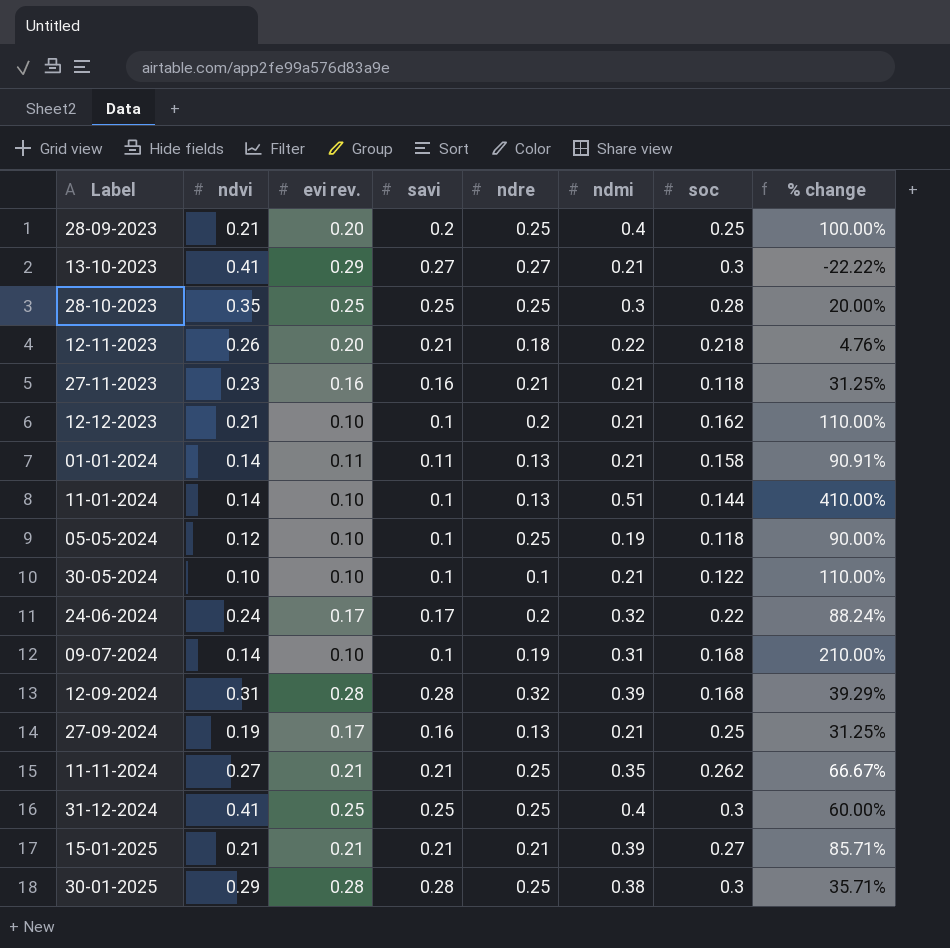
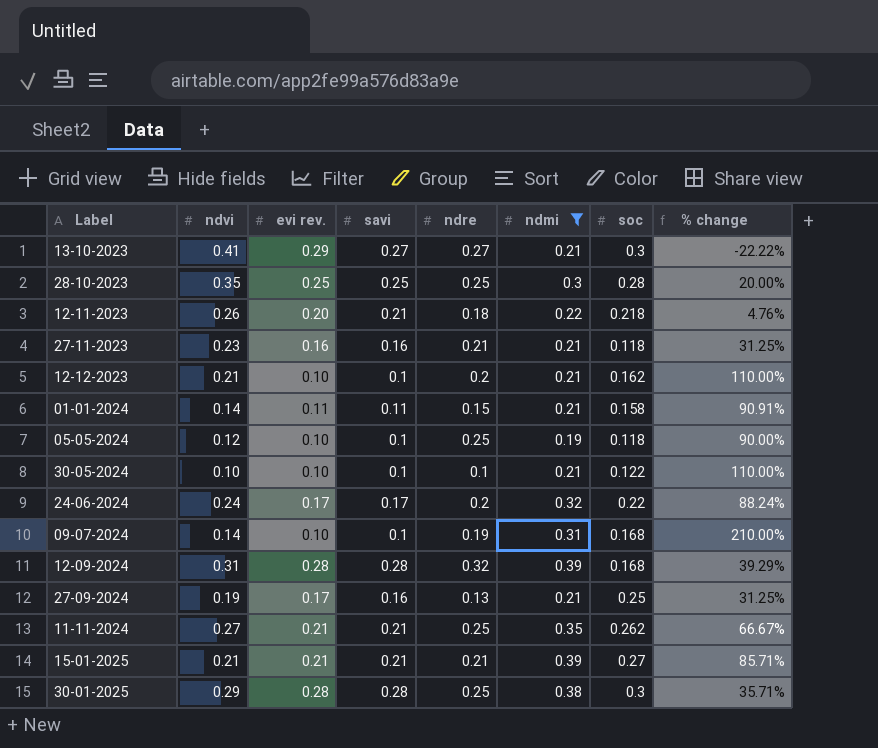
filter: none -> ndmi <= 0.39
01-01-2024 | ndre: 0.13 -> 0.15

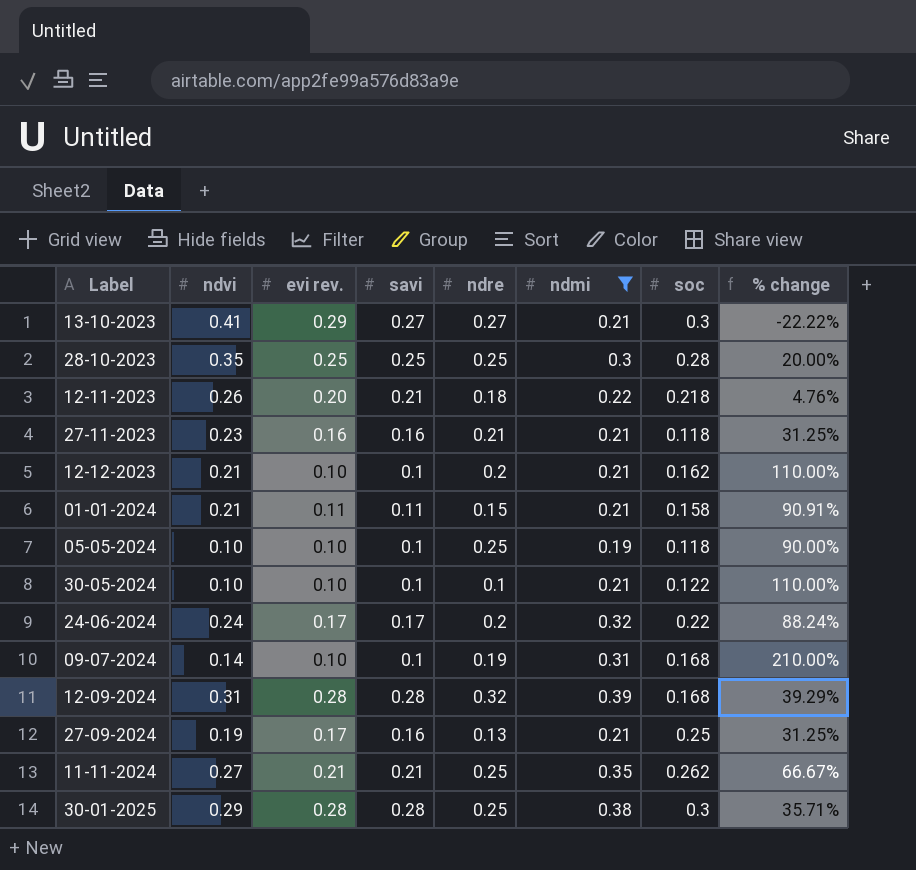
row 15-01-2025: 0.21 | 0.21 | 0.21 | 0.21 | 0.39 | 0.27 | 85.71% -> none
01-01-2024 | ndvi: 0.14 -> 0.21
05-05-2024 | ndvi: 0.12 -> 0.10

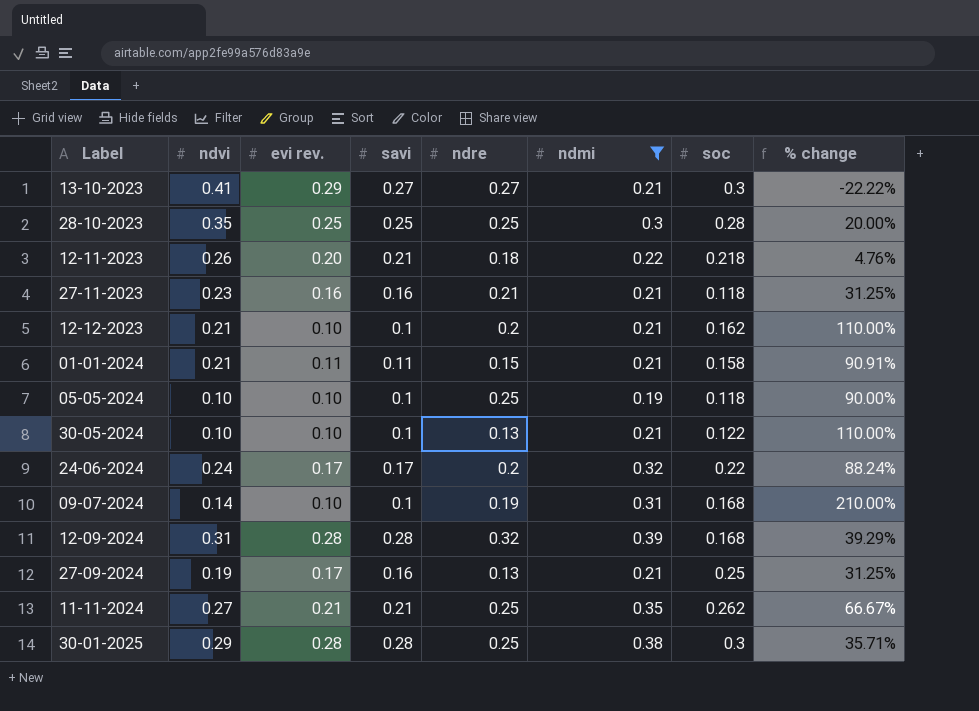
30-05-2024 | ndre: 0.1 -> 0.13

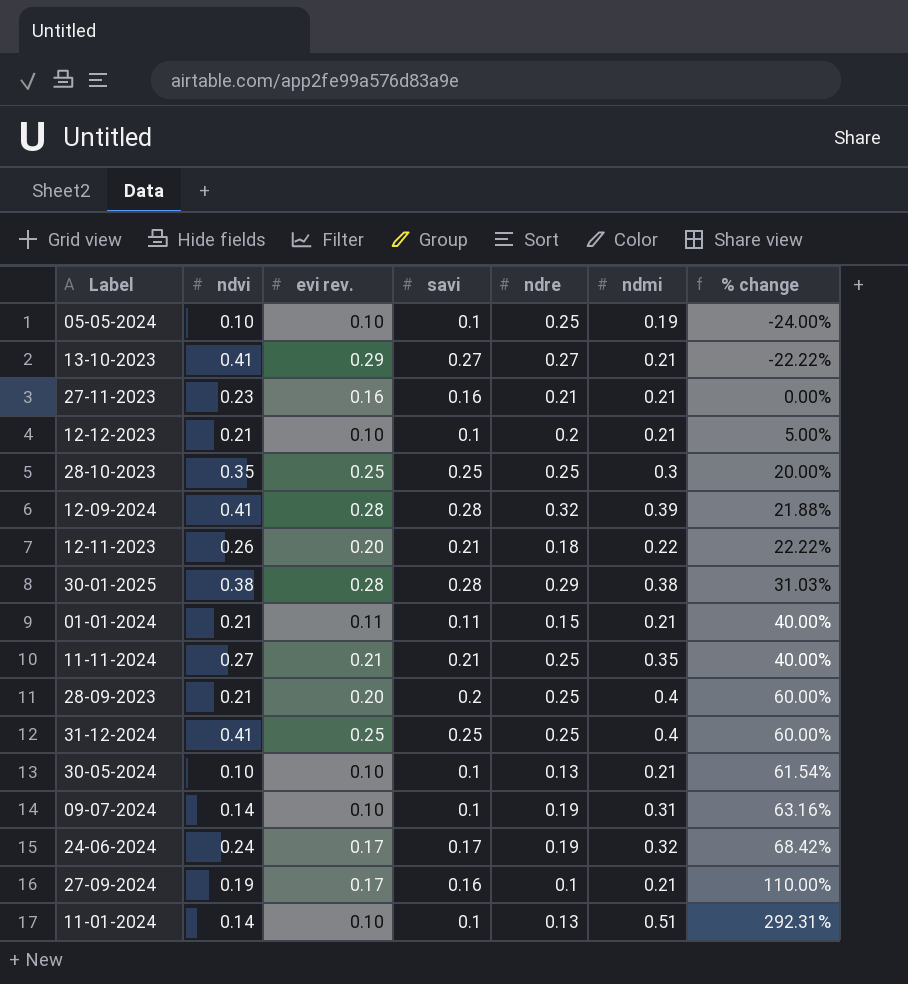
filter: ndmi <= 0.39 -> none
row order: Label ascending -> % change ascending
column soc | position: 7 -> none
column % change | formula: ([ndmi] - [savi]) / [savi] -> ([ndmi] - [ndre]) / [ndre]
12-09-2024 | ndvi: 0.31 -> 0.41
30-01-2025 | ndvi: 0.29 -> 0.38
30-01-2025 | ndre: 0.25 -> 0.29
24-06-2024 | ndre: 0.2 -> 0.19
27-09-2024 | ndre: 0.13 -> 0.1

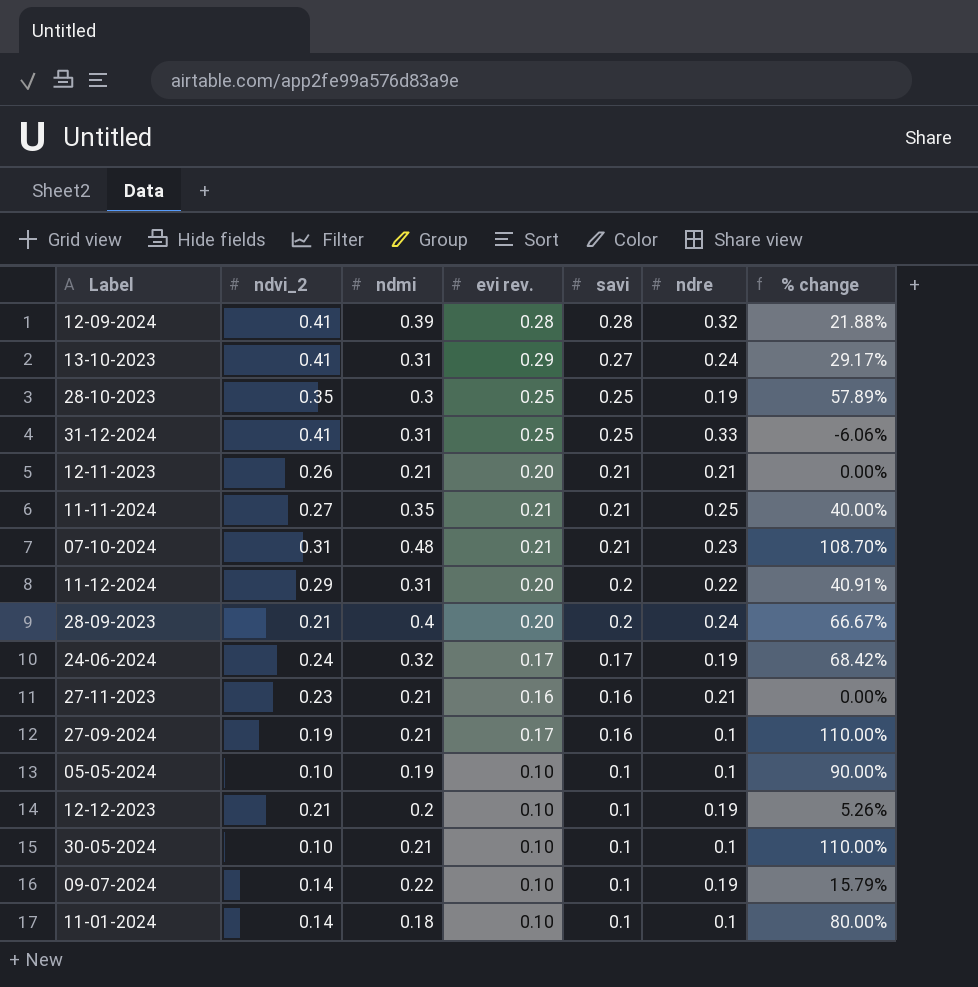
row order: % change ascending -> savi descending
column name: ndvi -> ndvi_2
column ndmi | position: 6 -> 3
row 30-01-2025: 0.38 | 0.28 | 0.28 | 0.29 | 0.38 | 31.03% -> none
row 01-01-2024: 0.21 | 0.11 | 0.11 | 0.15 | 0.21 | 40.00% -> none
13-10-2023 | ndmi: 0.21 -> 0.31
13-10-2023 | ndre: 0.27 -> 0.24
13-10-2023 | % change: -22.22% -> 29.17%
28-10-2023 | ndre: 0.25 -> 0.19
28-10-2023 | % change: 20.00% -> 57.89%
31-12-2024 | ndmi: 0.4 -> 0.31
31-12-2024 | ndre: 0.25 -> 0.33
31-12-2024 | % change: 60.00% -> -6.06%
12-11-2023 | ndmi: 0.22 -> 0.21
12-11-2023 | ndre: 0.18 -> 0.21
12-11-2023 | % change: 22.22% -> 0.00%
row 07-10-2024: none -> 0.31 | 0.48 | 0.21 | 0.21 | 0.23 | 108.70%
row 11-12-2024: none -> 0.29 | 0.31 | 0.20 | 0.2 | 0.22 | 40.91%
28-09-2023 | ndre: 0.25 -> 0.24
28-09-2023 | % change: 60.00% -> 66.67%
05-05-2024 | ndre: 0.25 -> 0.1
05-05-2024 | % change: -24.00% -> 90.00%
12-12-2023 | ndmi: 0.21 -> 0.2
12-12-2023 | ndre: 0.2 -> 0.19
12-12-2023 | % change: 5.00% -> 5.26%
30-05-2024 | ndre: 0.13 -> 0.1
30-05-2024 | % change: 61.54% -> 110.00%
09-07-2024 | ndmi: 0.31 -> 0.22
09-07-2024 | % change: 63.16% -> 15.79%
11-01-2024 | ndmi: 0.51 -> 0.18
11-01-2024 | ndre: 0.13 -> 0.1
11-01-2024 | % change: 292.31% -> 80.00%

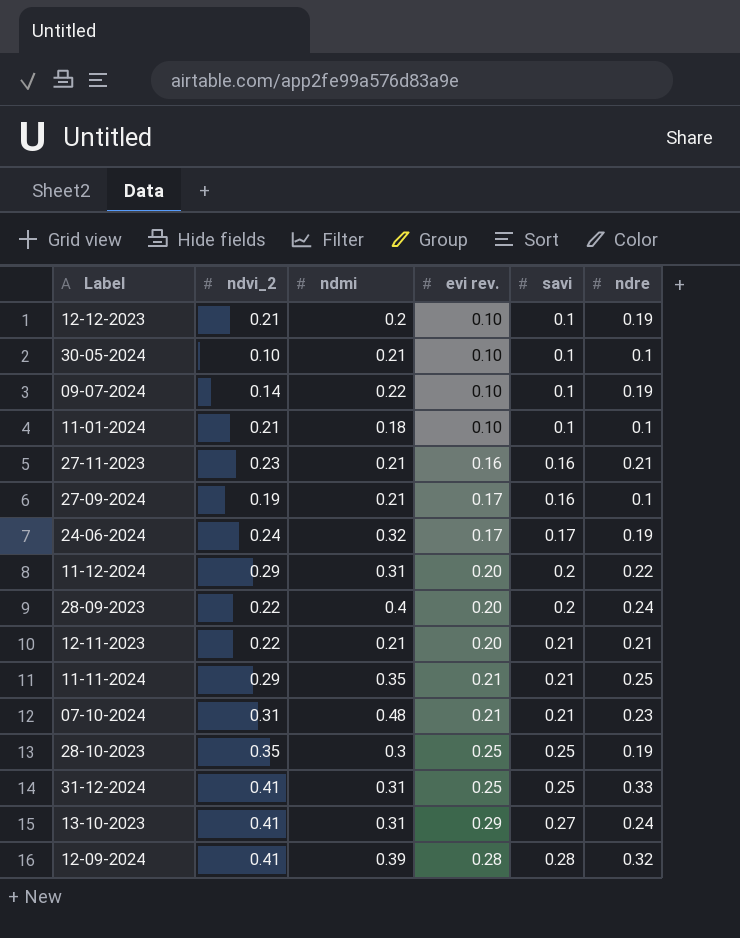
row order: savi descending -> savi ascending
column % change | formula: ([ndmi] - [ndre]) / [ndre] -> none
row 05-05-2024: 0.10 | 0.19 | 0.10 | 0.1 | 0.1 | 90.00% -> none
11-01-2024 | ndvi_2: 0.14 -> 0.21
28-09-2023 | ndvi_2: 0.21 -> 0.22
12-11-2023 | ndvi_2: 0.26 -> 0.22
11-11-2024 | ndvi_2: 0.27 -> 0.29

